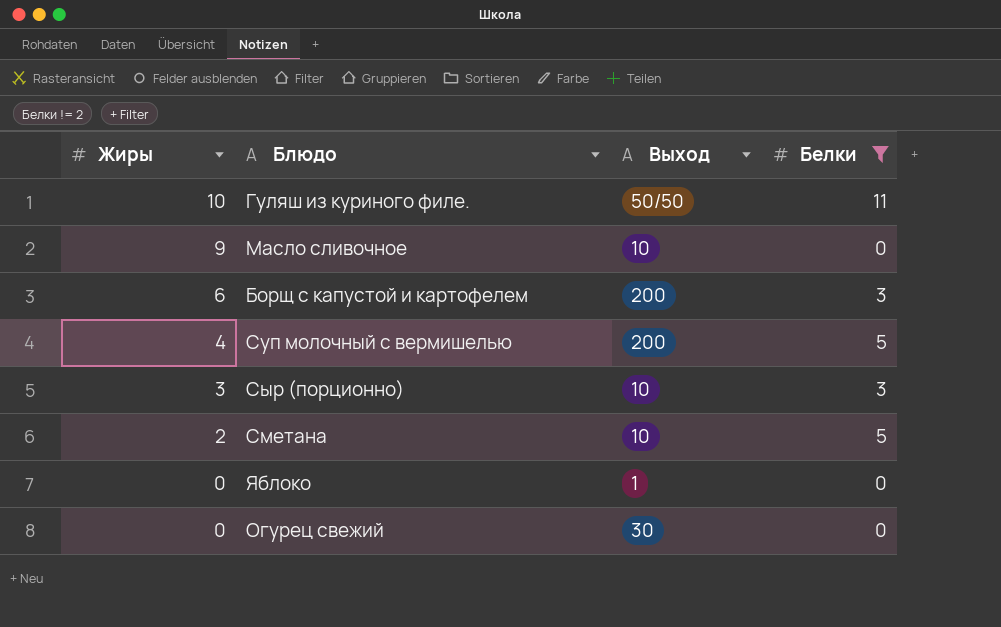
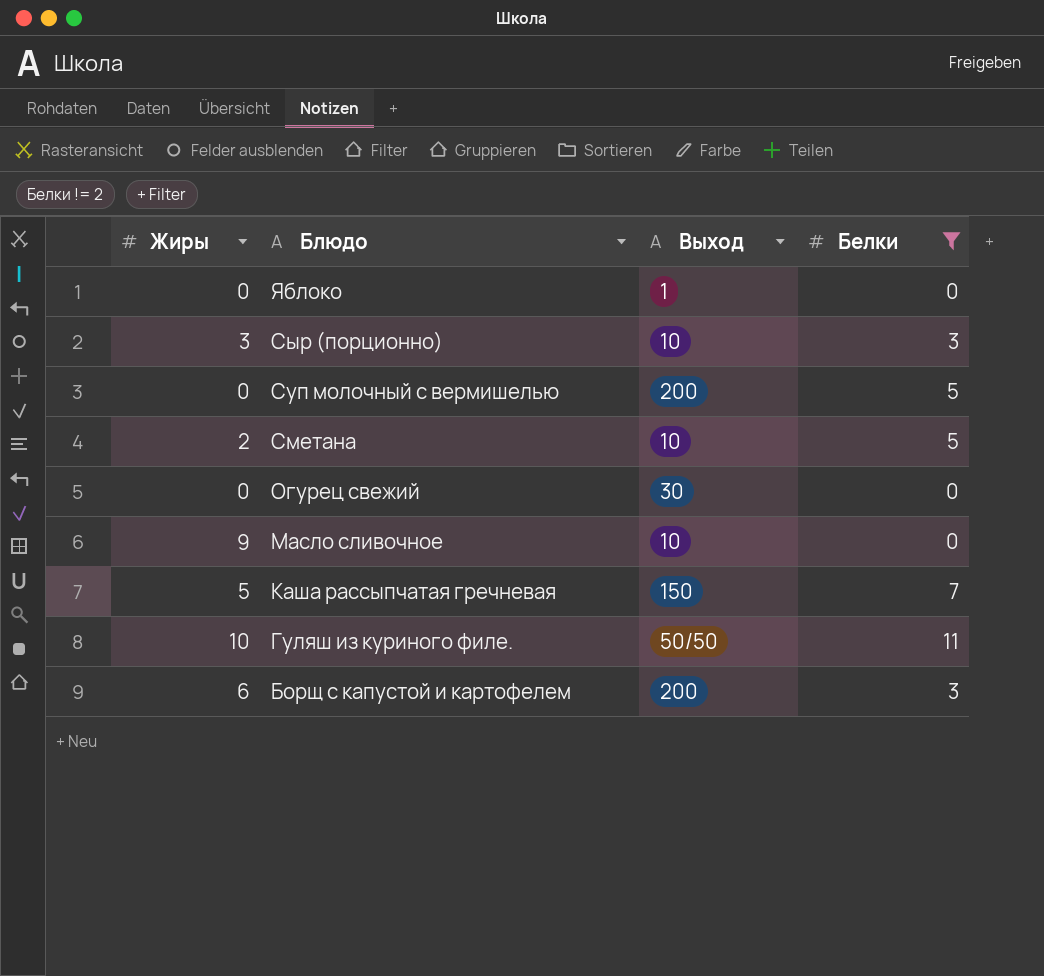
row order: Жиры descending -> Блюдо descending
Суп молочный с вермишелью | Жиры: 4 -> 0
row Каша рассыпчатая гречневая: none -> 5 | 150 | 7

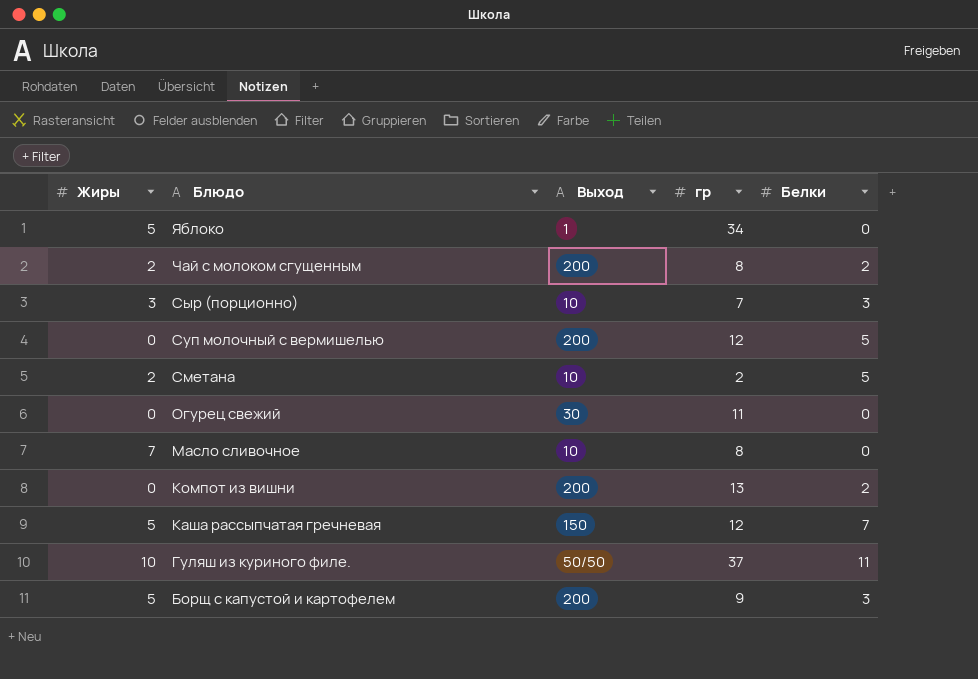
filter: Белки != 2 -> none
column гр | position: none -> 4
Яблоко | Жиры: 0 -> 5
Масло сливочное | Жиры: 9 -> 7
Борщ с капустой и картофелем | Жиры: 6 -> 5

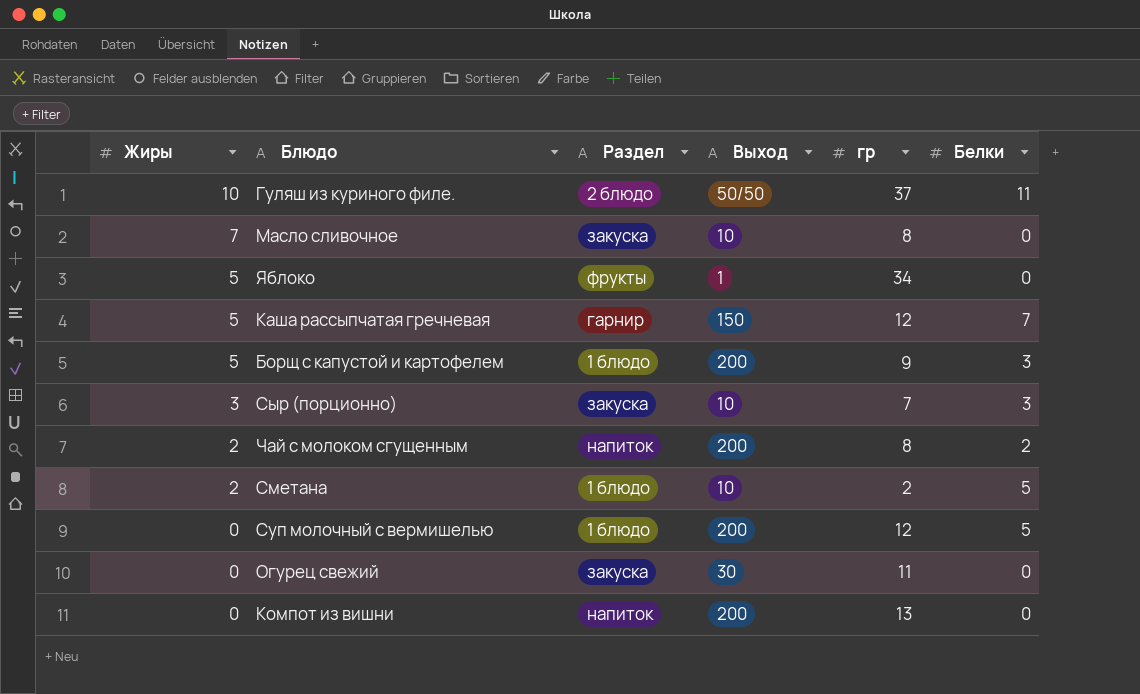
row order: Блюдо descending -> Жиры descending
column Раздел | position: none -> 3
Компот из вишни | Белки: 2 -> 0

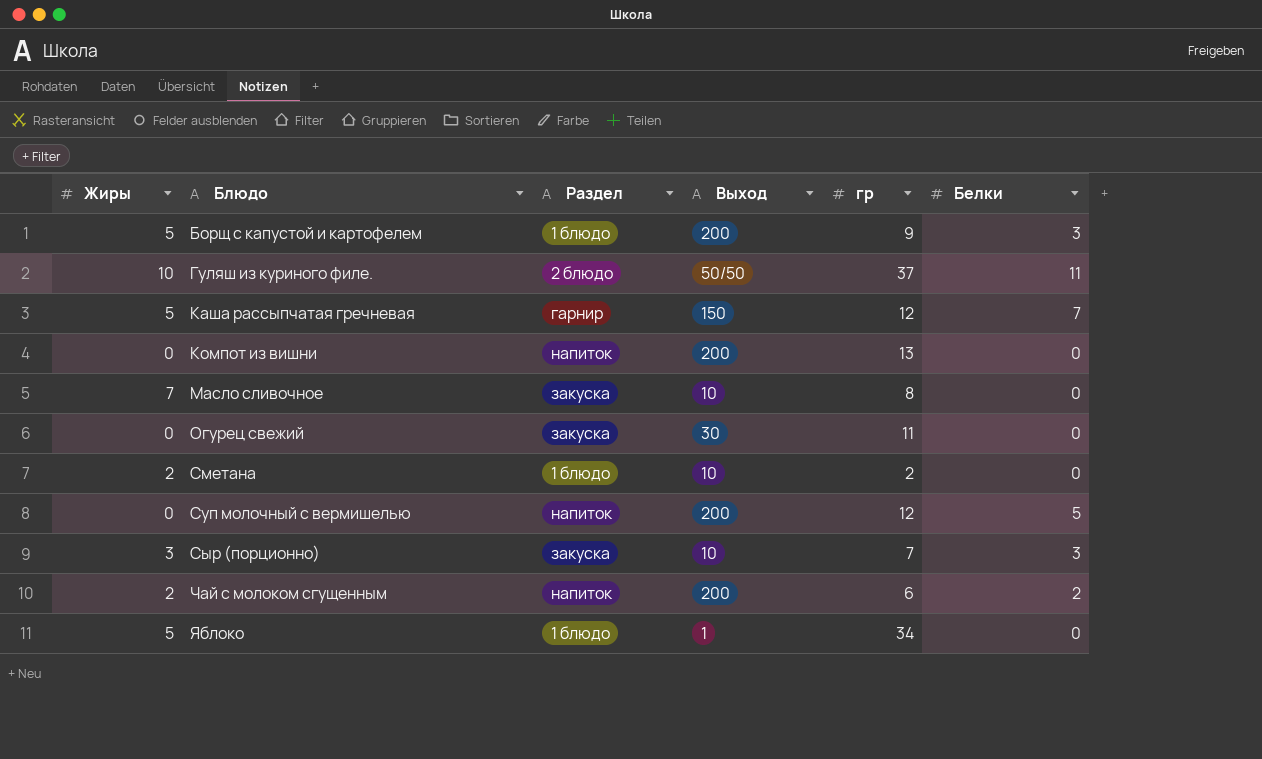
row order: Жиры descending -> Блюдо ascending
Сметана | Белки: 5 -> 0
Суп молочный с вермишелью | Раздел: 1 блюдо -> напиток
Чай с молоком сгущенным | гр: 8 -> 6
Яблоко | Раздел: фрукты -> 1 блюдо

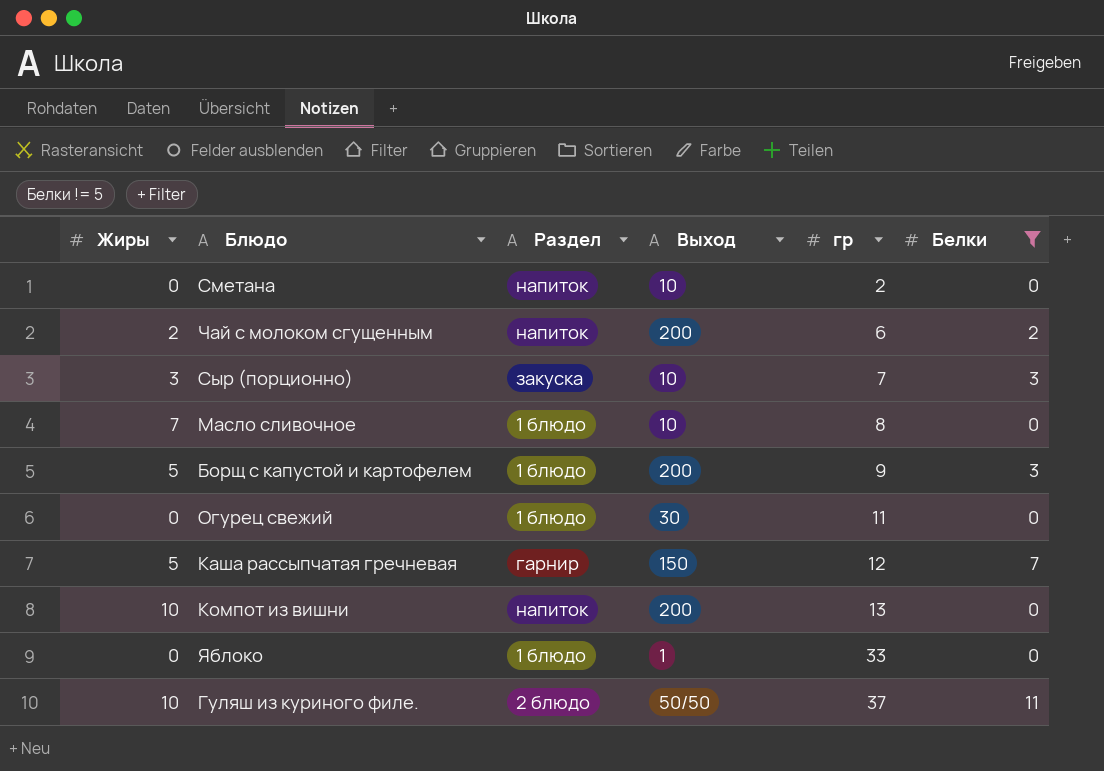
filter: none -> Белки != 5
row order: Блюдо ascending -> гр ascending
Сметана | Жиры: 2 -> 0
Сметана | Раздел: 1 блюдо -> напиток
Масло сливочное | Раздел: закуска -> 1 блюдо
Огурец свежий | Раздел: закуска -> 1 блюдо
Компот из вишни | Жиры: 0 -> 10
Яблоко | Жиры: 5 -> 0
Яблоко | гр: 34 -> 33

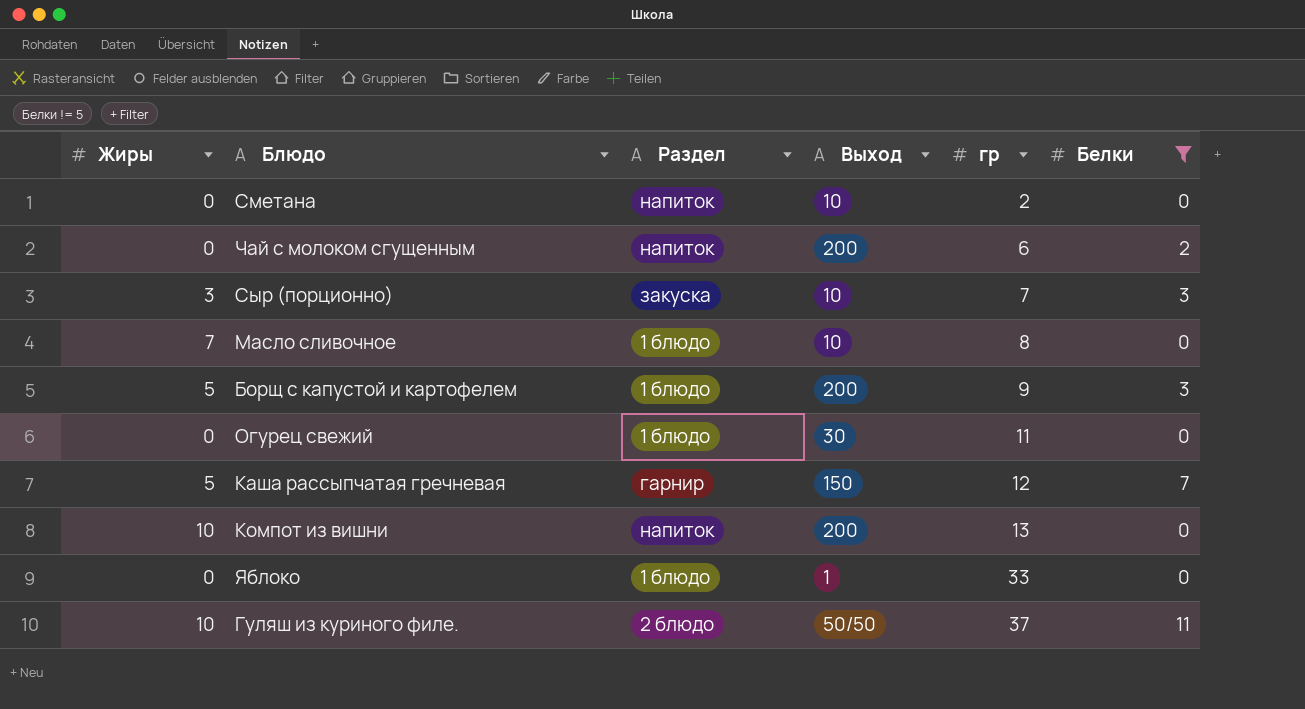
Чай с молоком сгущенным | Жиры: 2 -> 0

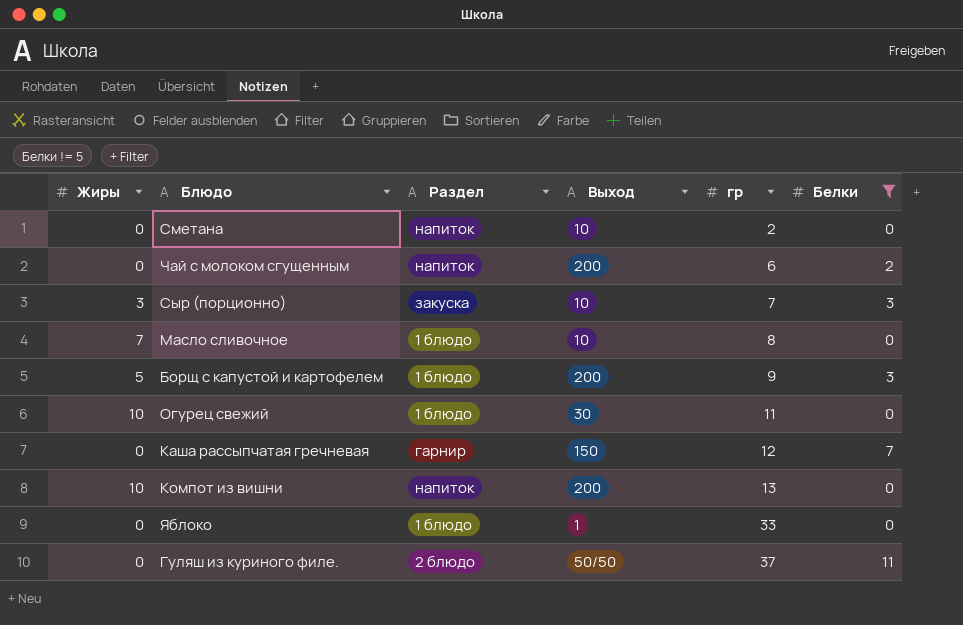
Огурец свежий | Жиры: 0 -> 10
Каша рассыпчатая гречневая | Жиры: 5 -> 0
Гуляш из куриного филе. | Жиры: 10 -> 0

